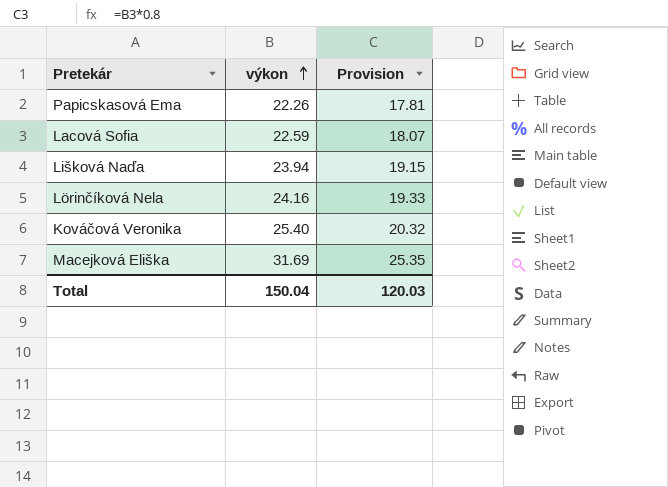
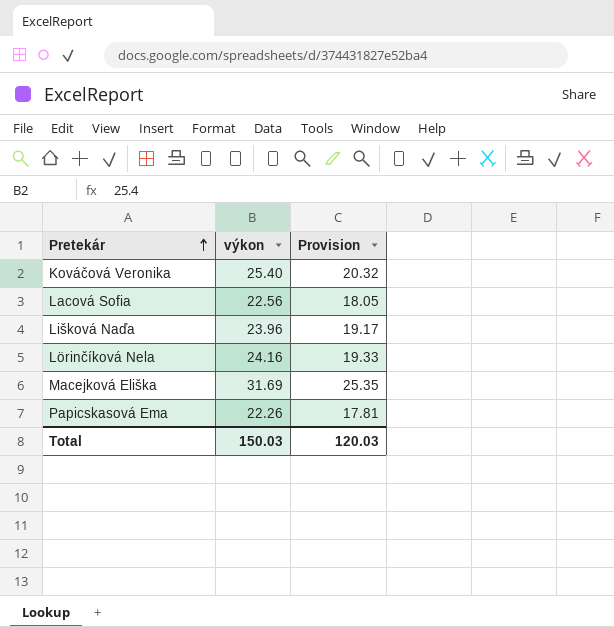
row order: výkon ascending -> Pretekár ascending
Lacová Sofia | výkon: 22.59 -> 22.56
Lacová Sofia | Provision: 18.07 -> 18.05
Lišková Naďa | výkon: 23.94 -> 23.96
Lišková Naďa | Provision: 19.15 -> 19.17
Total | výkon: 150.04 -> 150.03

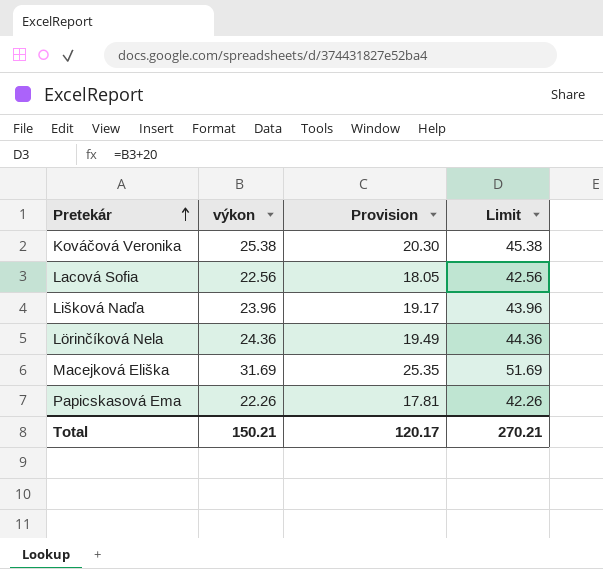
column Limit | formula: none -> [výkon] + 20
Kováčová Veronika | výkon: 25.40 -> 25.38
Kováčová Veronika | Provision: 20.32 -> 20.30
Lörinčíková Nela | výkon: 24.16 -> 24.36
Lörinčíková Nela | Provision: 19.33 -> 19.49
Total | výkon: 150.03 -> 150.21
Total | Provision: 120.03 -> 120.17

